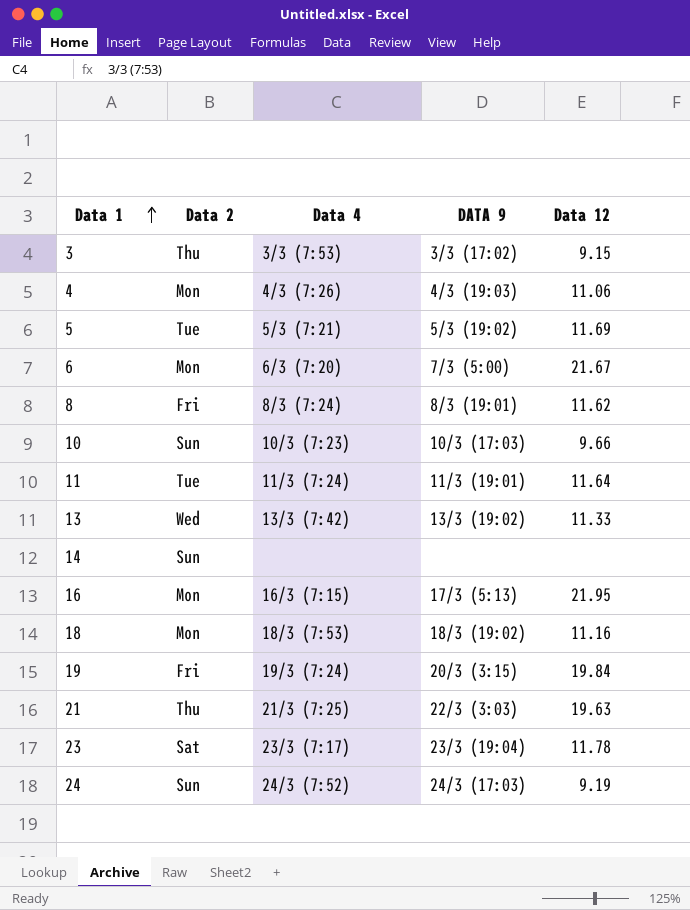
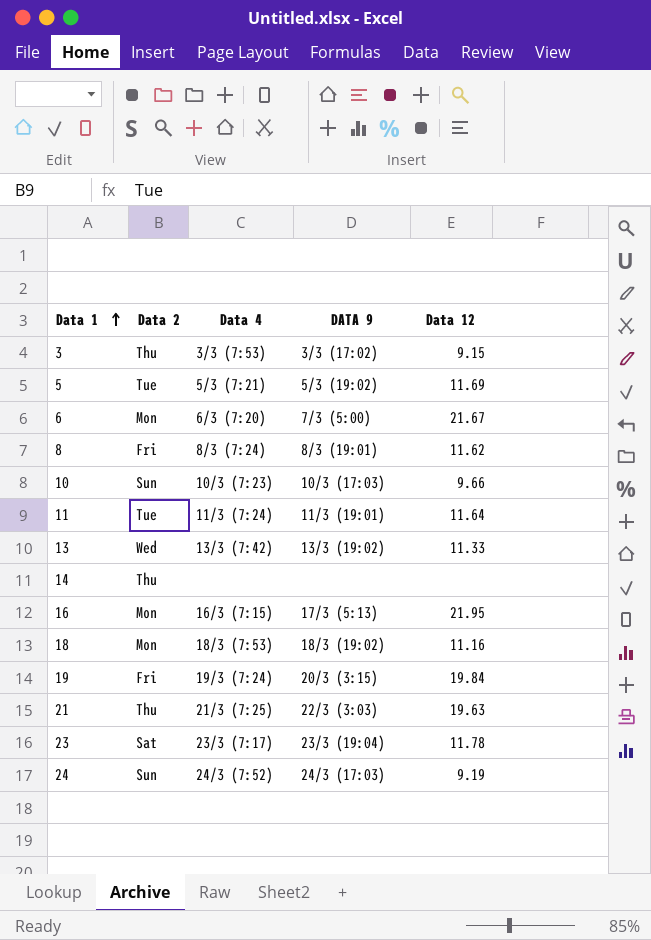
row 4: Mon | 4/3 (7:26) | 4/3 (19:03) | 11.06 -> none
14 | Data 2: Sun -> Thu

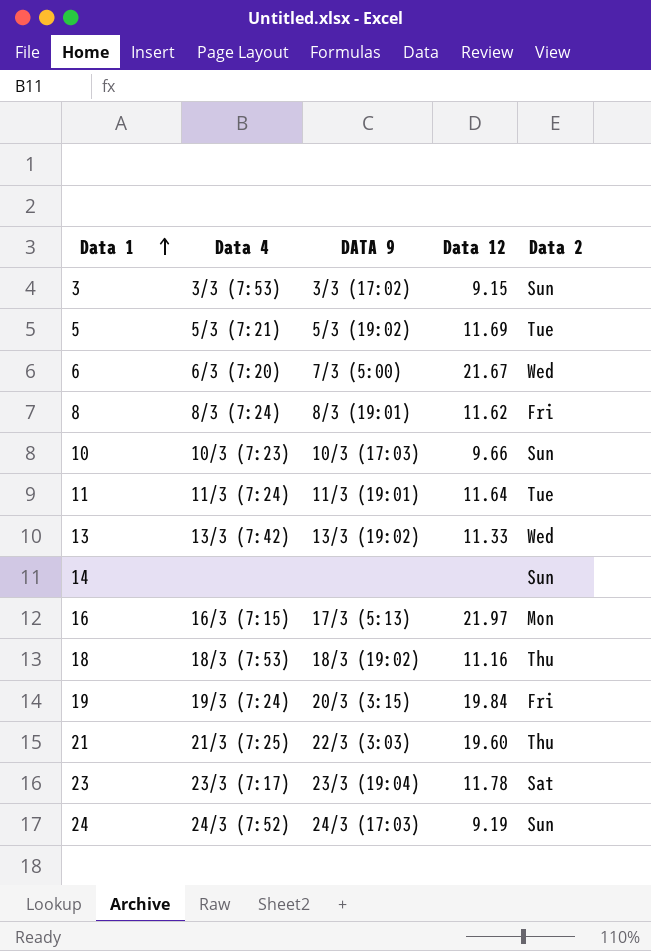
column Data 2 | position: 2 -> 5
3 | Data 2: Thu -> Sun
6 | Data 2: Mon -> Wed
14 | Data 2: Thu -> Sun
16 | Data 12: 21.95 -> 21.97
18 | Data 2: Mon -> Thu
21 | Data 12: 19.63 -> 19.60

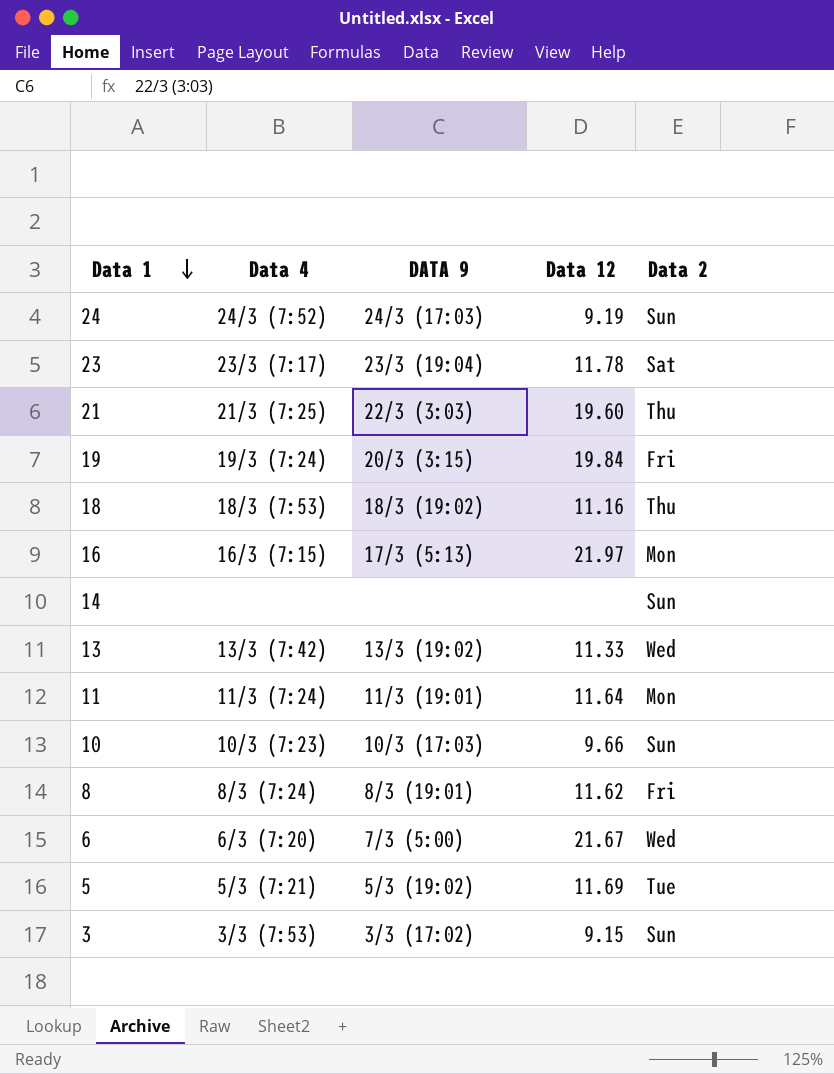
row order: Data 1 ascending -> Data 1 descending
11 | Data 2: Tue -> Mon

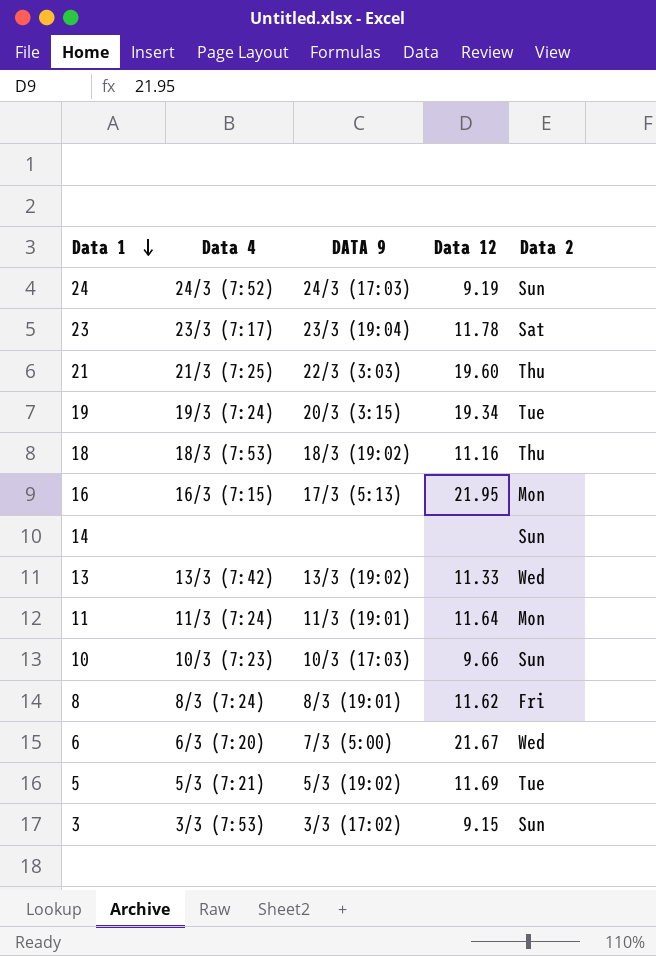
19 | Data 12: 19.84 -> 19.34
19 | Data 2: Fri -> Tue
16 | Data 12: 21.97 -> 21.95

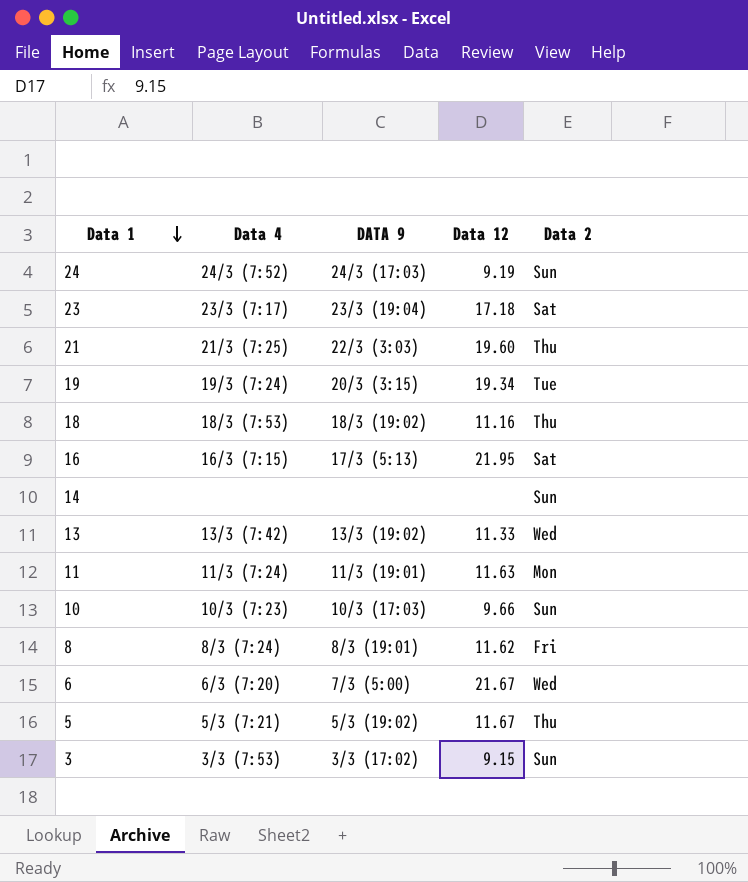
23 | Data 12: 11.78 -> 17.18
16 | Data 2: Mon -> Sat
11 | Data 12: 11.64 -> 11.63
5 | Data 12: 11.69 -> 11.67
5 | Data 2: Tue -> Thu

